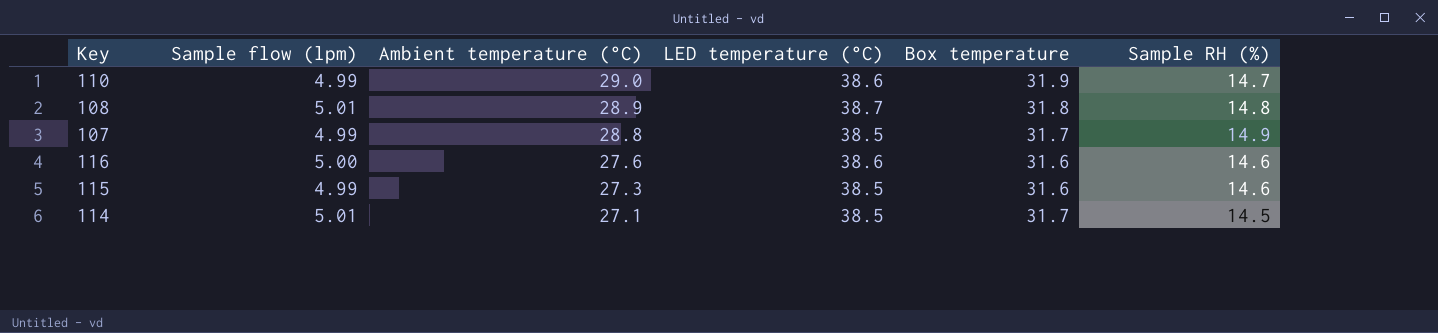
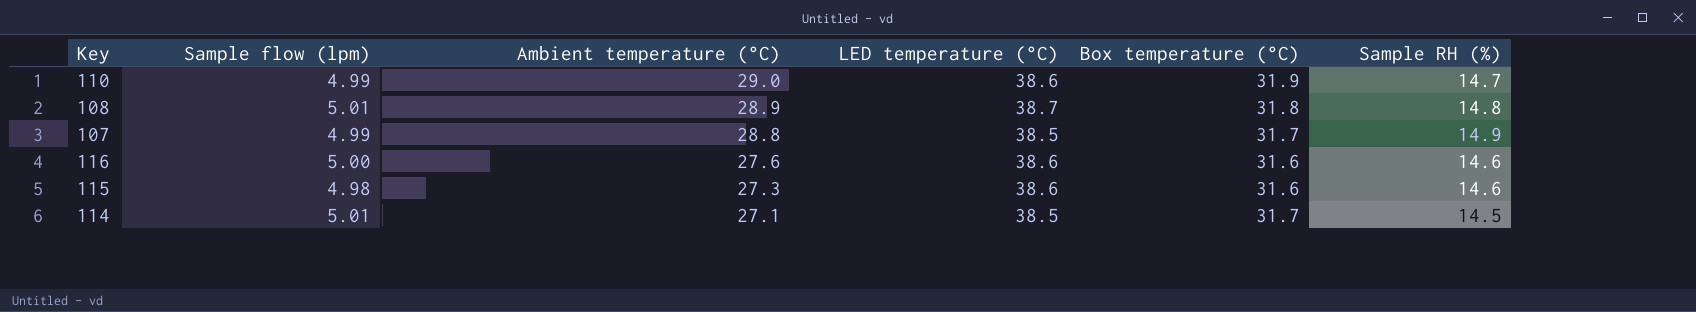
column name: Box temperature -> Box temperature (°C)
115 | Sample flow (lpm): 4.99 -> 4.98
115 | LED temperature (°C): 38.5 -> 38.6

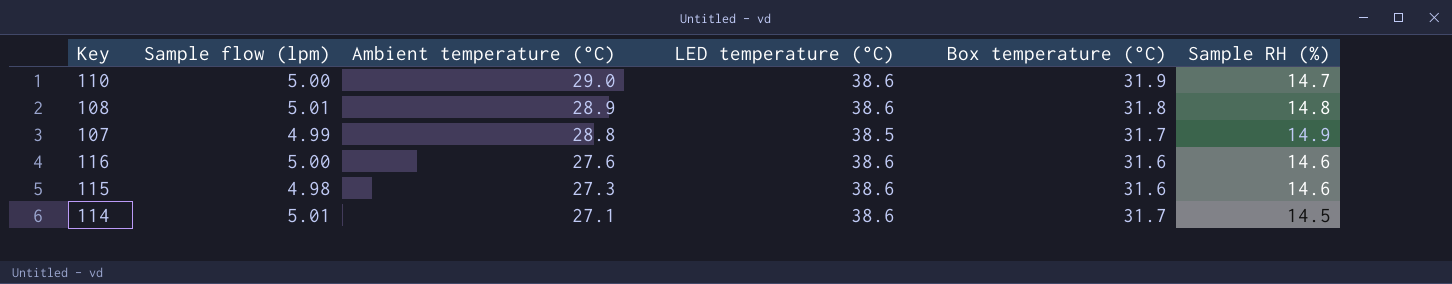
110 | Sample flow (lpm): 4.99 -> 5.00
108 | LED temperature (°C): 38.7 -> 38.6
114 | LED temperature (°C): 38.5 -> 38.6

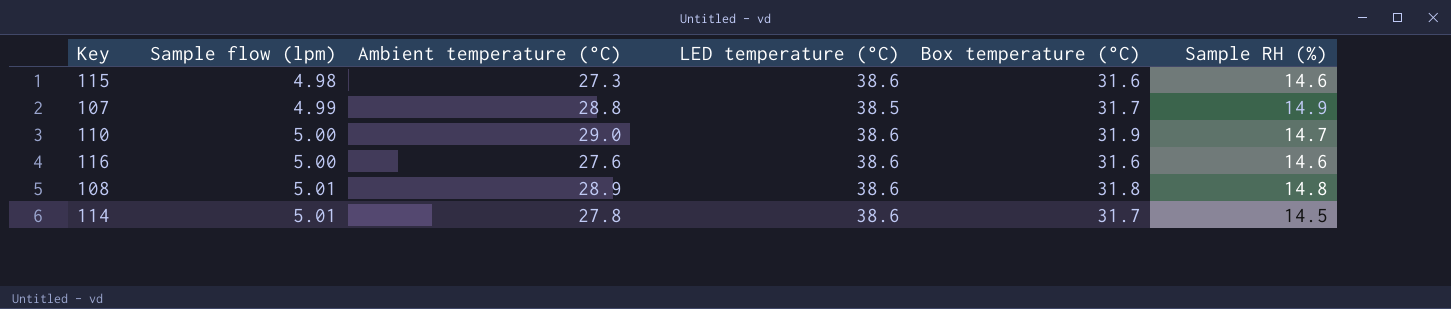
row order: Ambient temperature (°C) descending -> Sample flow (lpm) ascending
114 | Ambient temperature (°C): 27.1 -> 27.8

